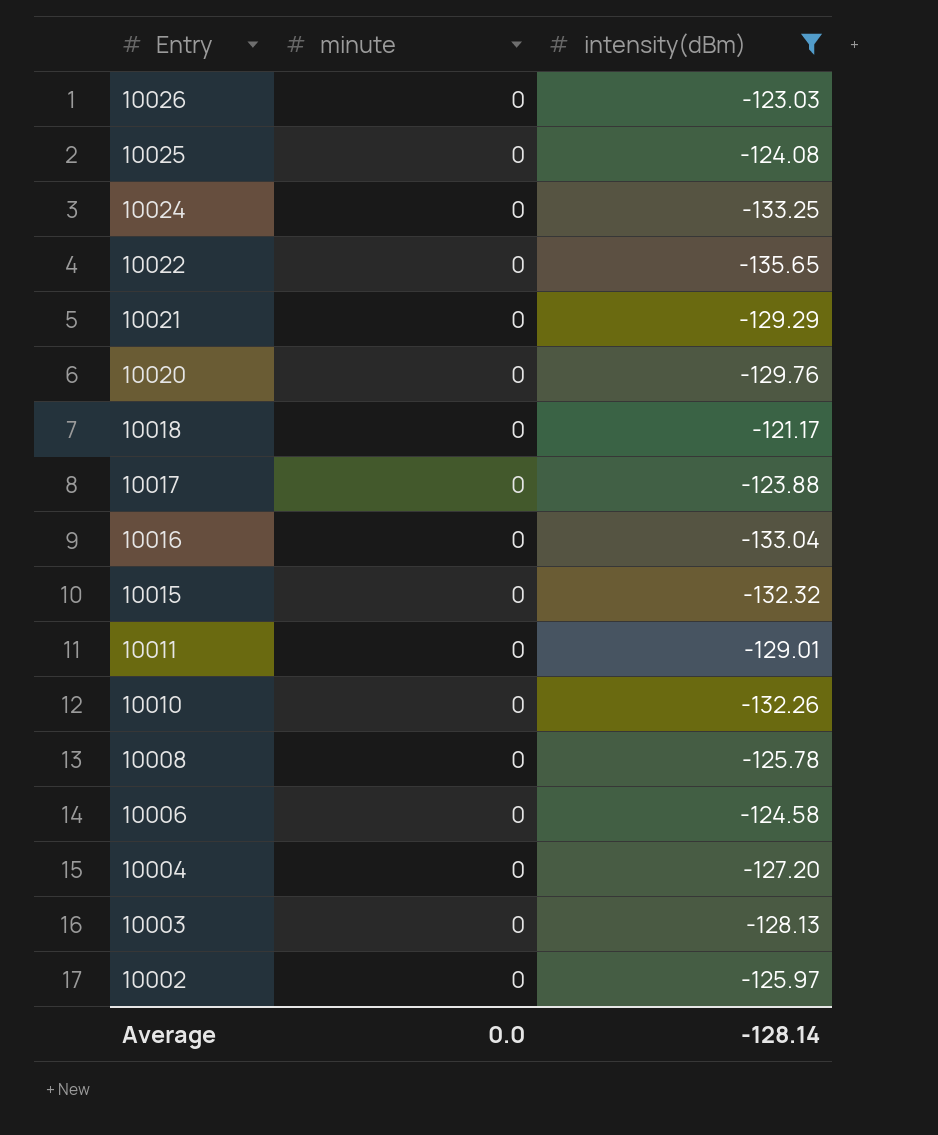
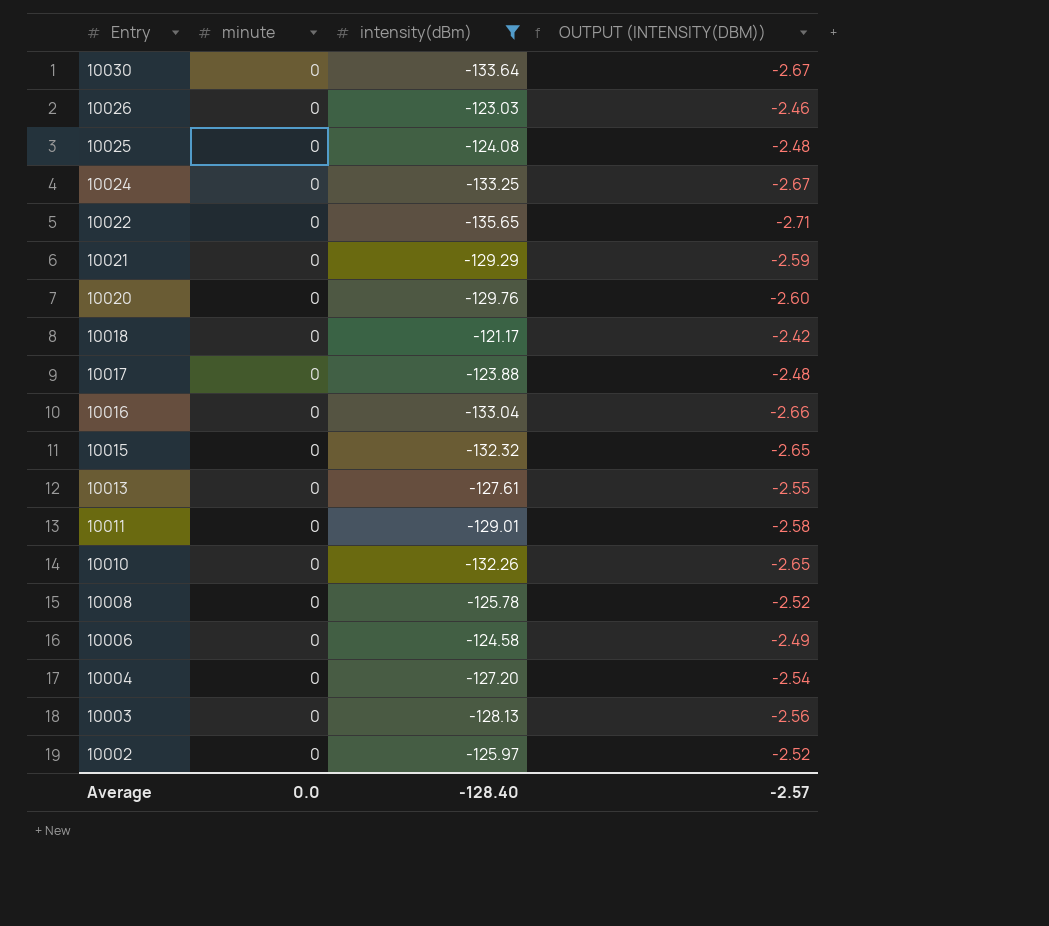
column OUTPUT (INTENSITY(DBM)) | formula: none -> [intensity(dBm)] * 0.02
row 10030: none -> 0 | -133.64 | -2.67
row 10013: none -> 0 | -127.61 | -2.55
Average | intensity(dBm): -128.14 -> -128.40

